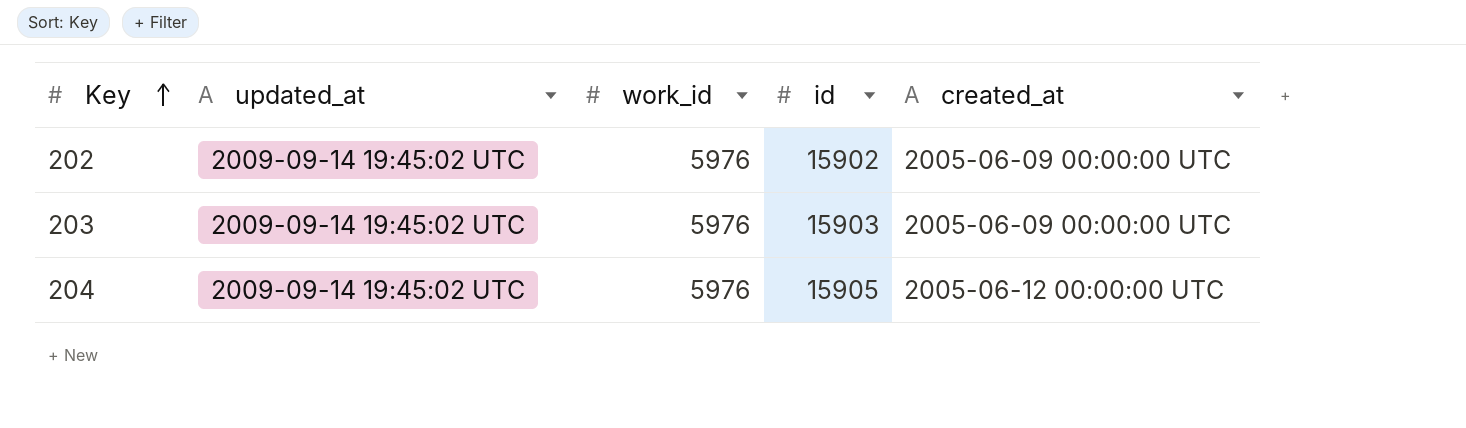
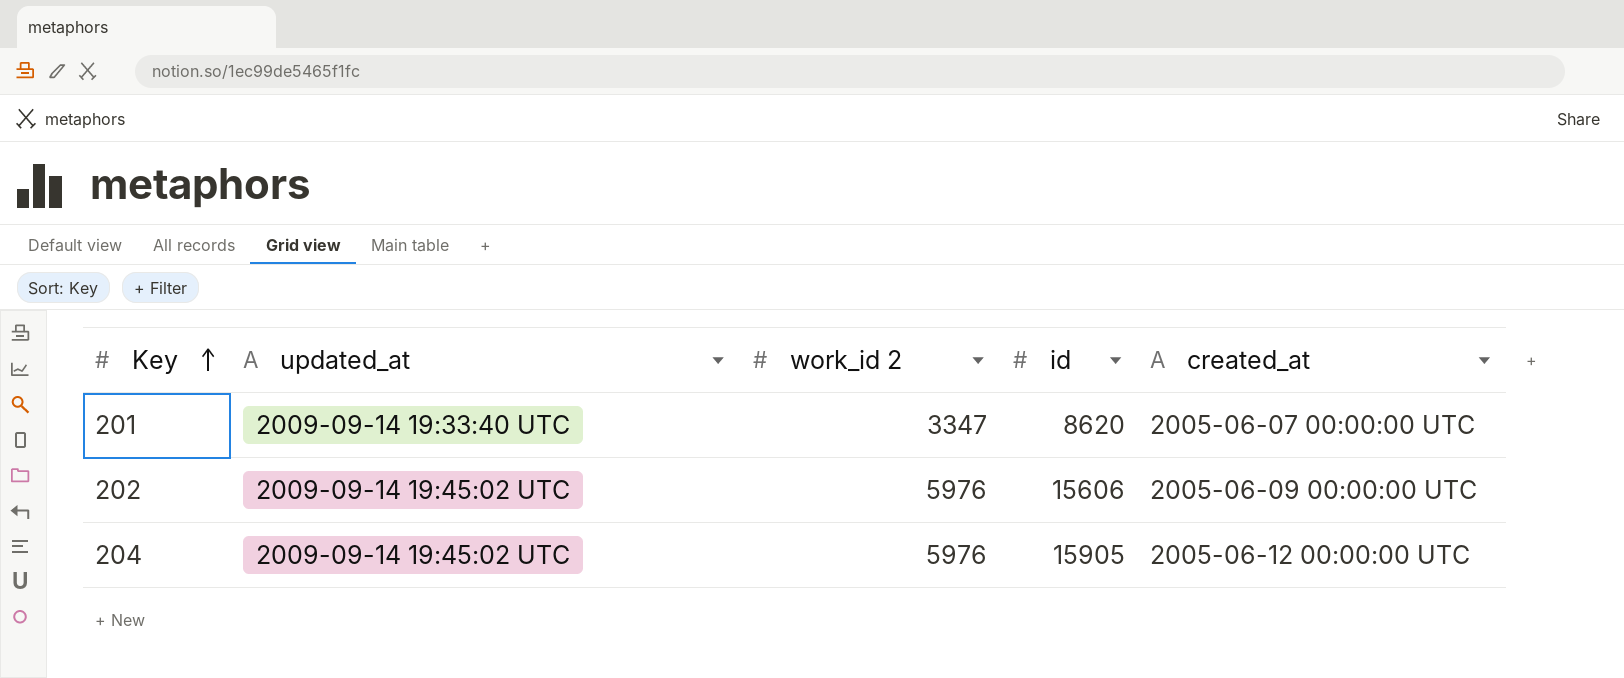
column name: work_id -> work_id 2
row 203: 2009-09-14 19:45:02 UTC | 5976 | 15903 | 2005-06-09 00:00:00 UTC -> none
row 201: none -> 2009-09-14 19:33:40 UTC | 3347 | 8620 | 2005-06-07 00:00:00 UTC
202 | id: 15902 -> 15606

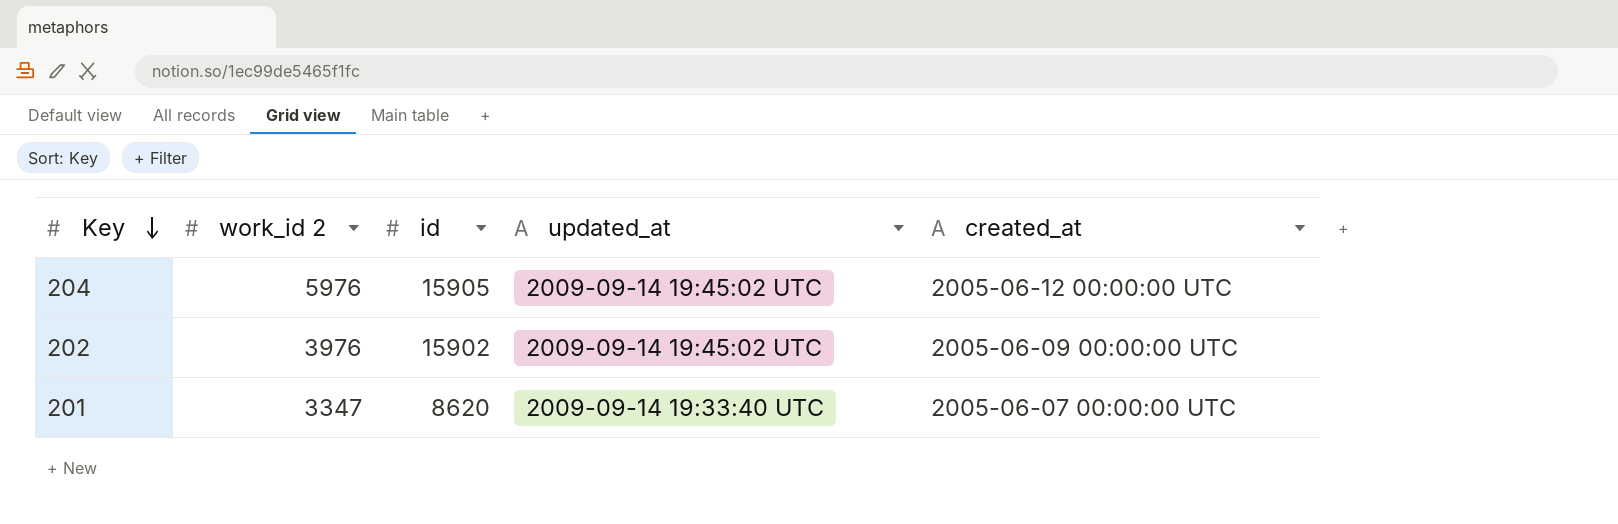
row order: Key ascending -> Key descending
column updated_at | position: 2 -> 4
202 | work_id 2: 5976 -> 3976
202 | id: 15606 -> 15902

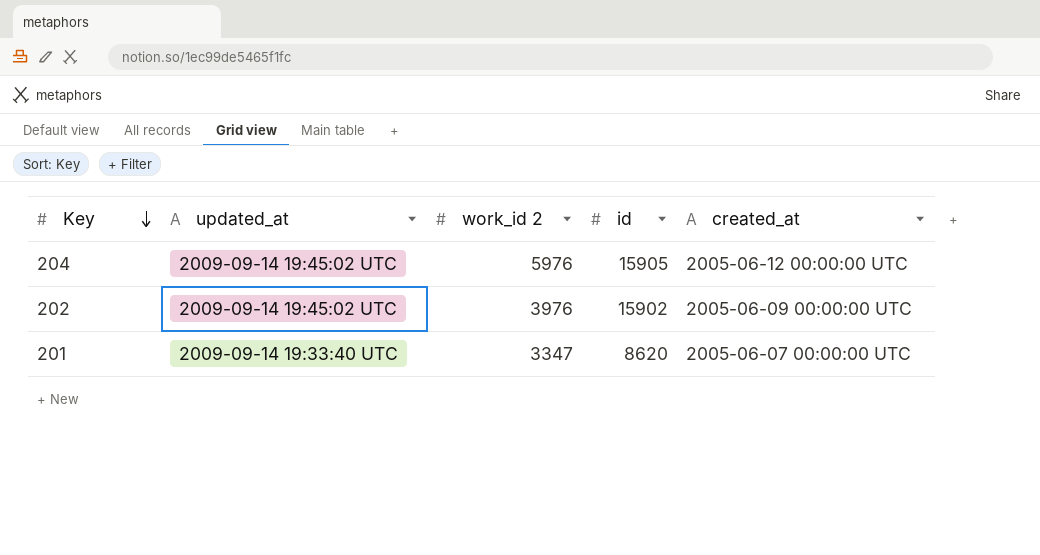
column updated_at | position: 4 -> 2

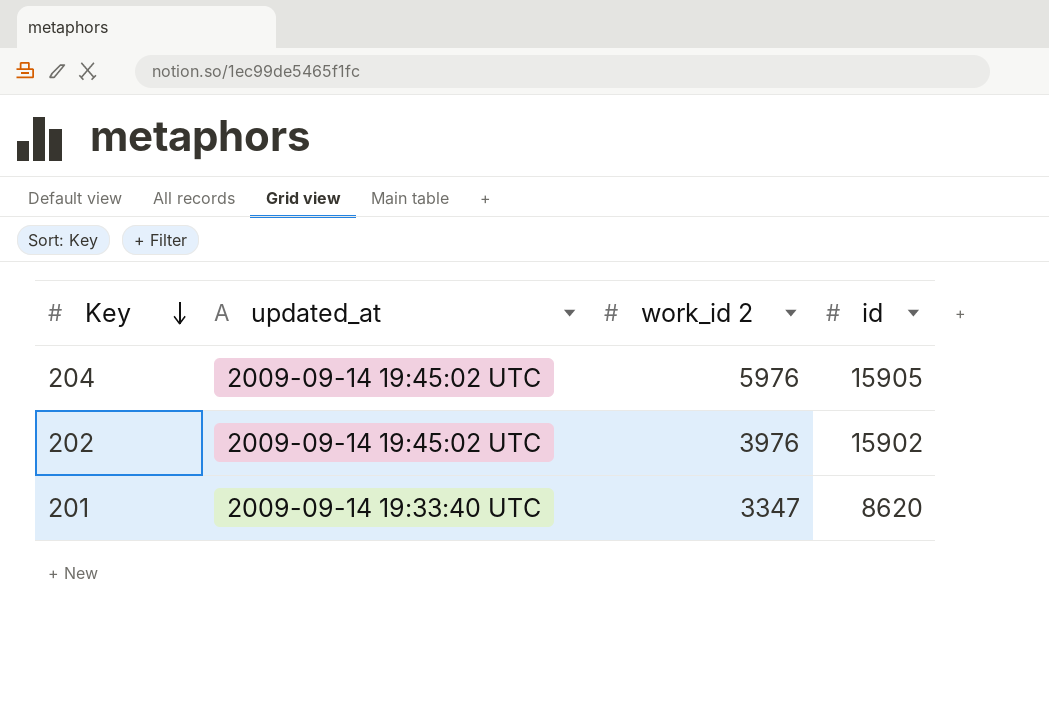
column created_at | position: 5 -> none

